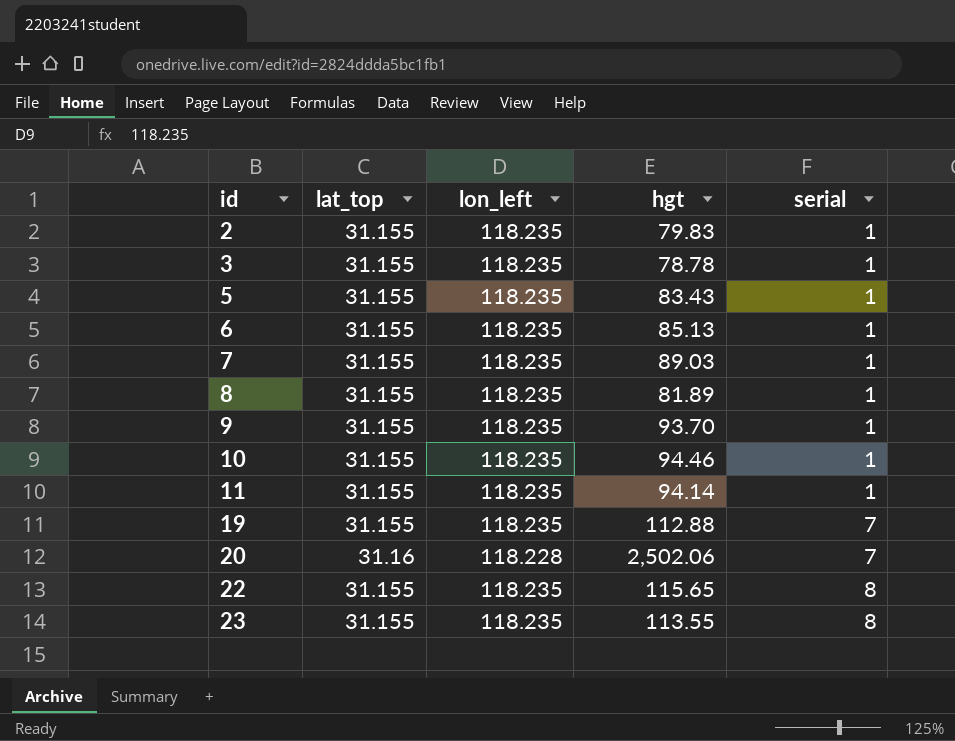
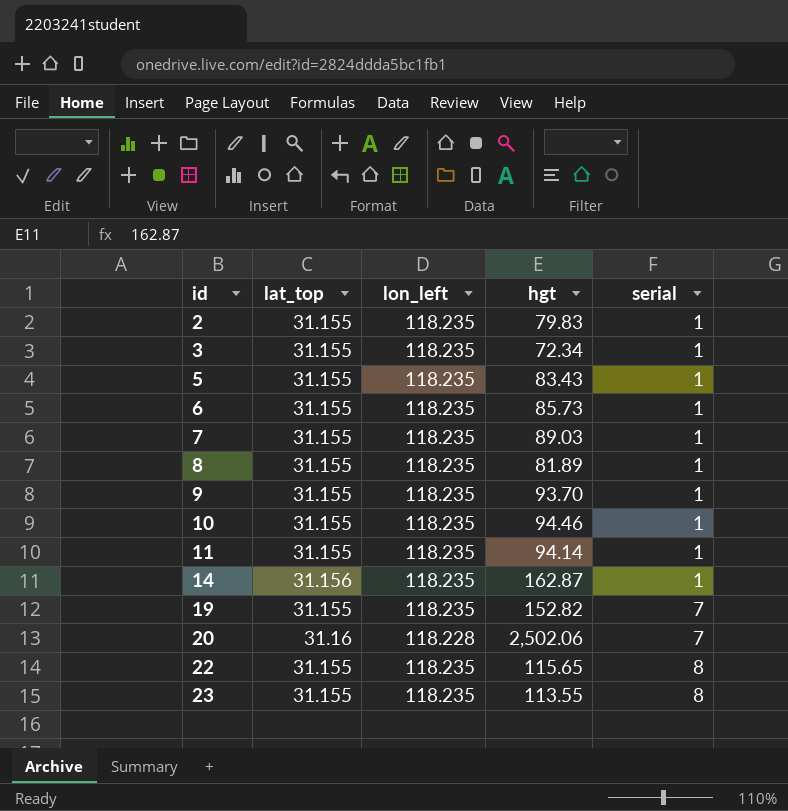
3 | hgt: 78.78 -> 72.34
6 | hgt: 85.13 -> 85.73
row 14: none -> 31.156 | 118.235 | 162.87 | 1
19 | hgt: 112.88 -> 152.82

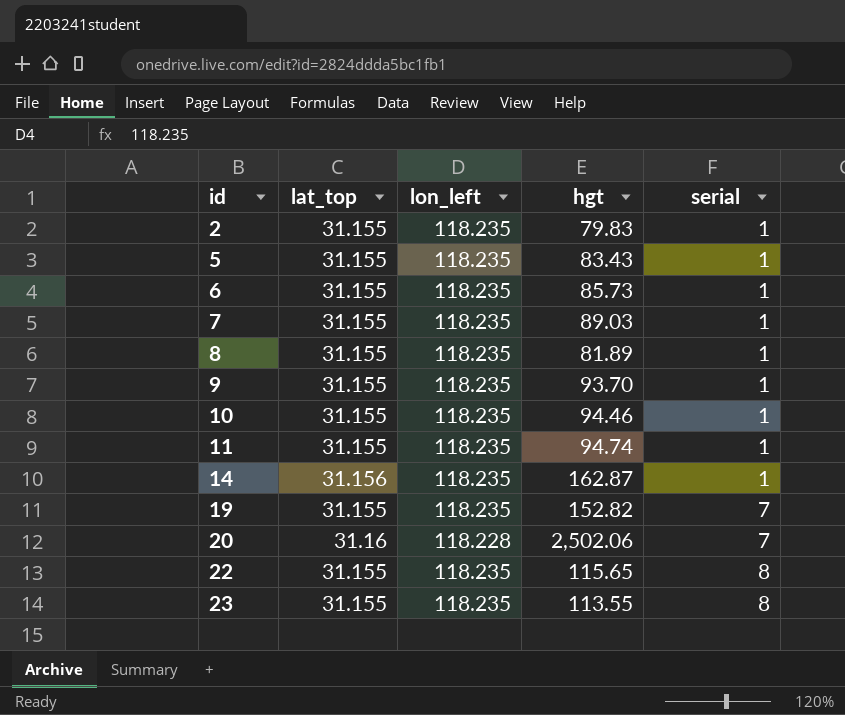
row 3: 31.155 | 118.235 | 72.34 | 1 -> none
11 | hgt: 94.14 -> 94.74

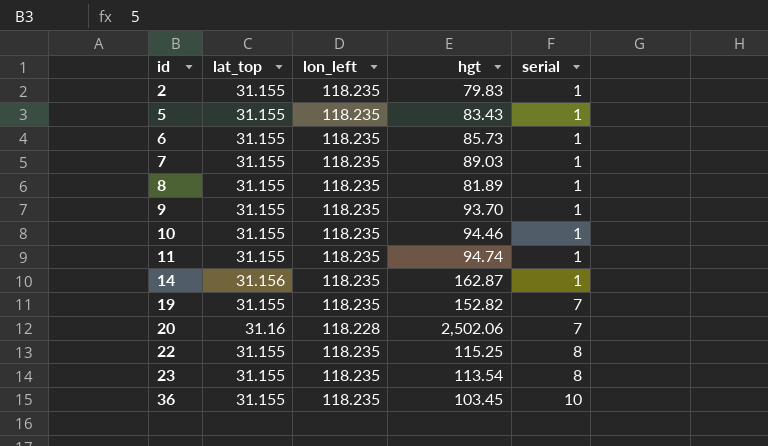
22 | hgt: 115.65 -> 115.25
23 | hgt: 113.55 -> 113.54
row 36: none -> 31.155 | 118.235 | 103.45 | 10

